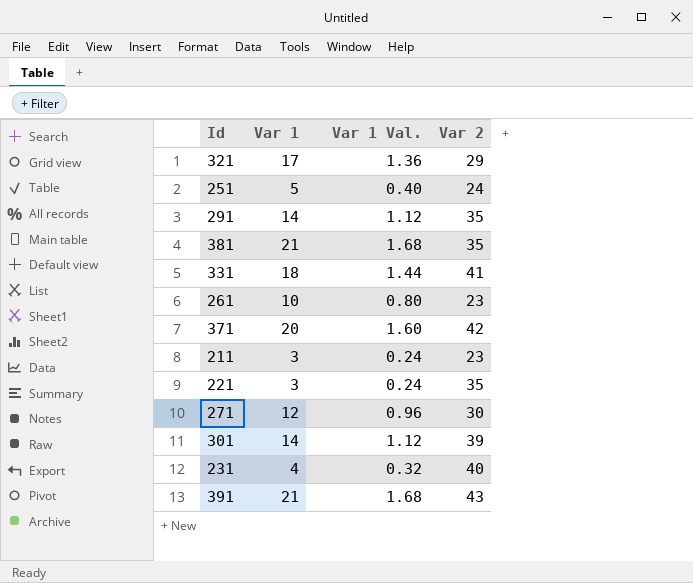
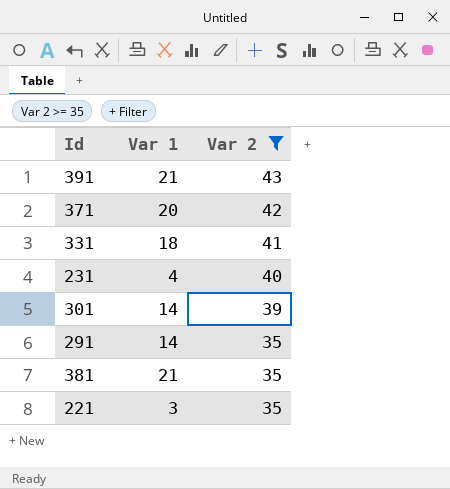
filter: none -> Var 2 >= 35
row order: none -> Var 2 descending
column Var 1 Val. | formula: [Var 1] * 0.08 -> none

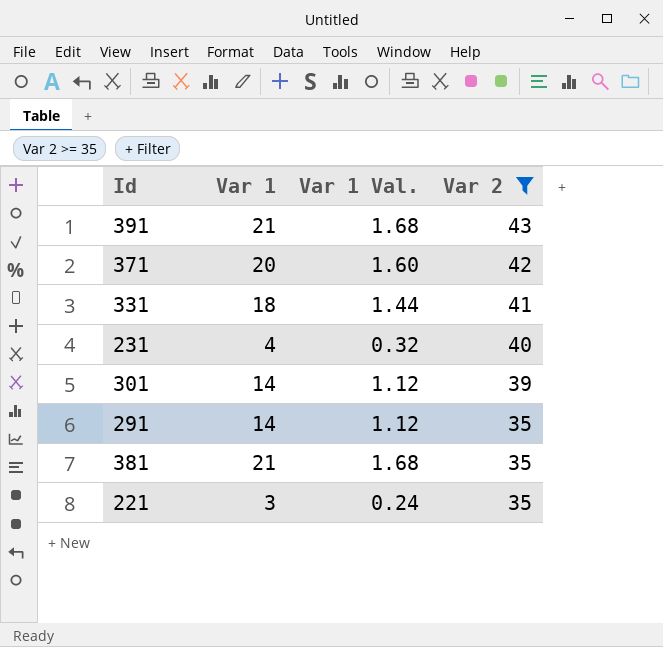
column Var 1 Val. | formula: none -> [Var 1] * 0.08

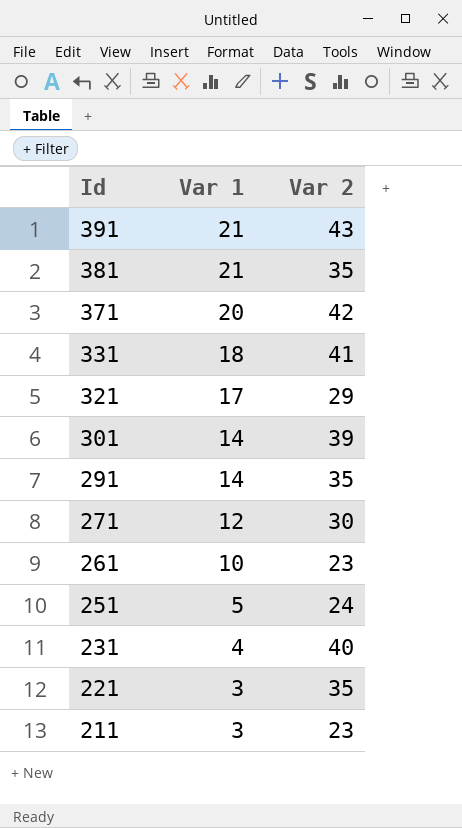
filter: Var 2 >= 35 -> none
row order: Var 2 descending -> Id descending
column Var 1 Val. | formula: [Var 1] * 0.08 -> none

